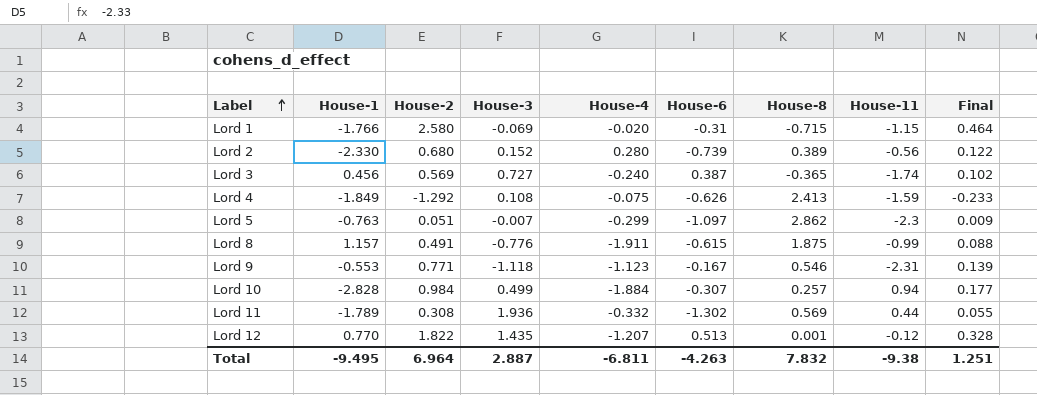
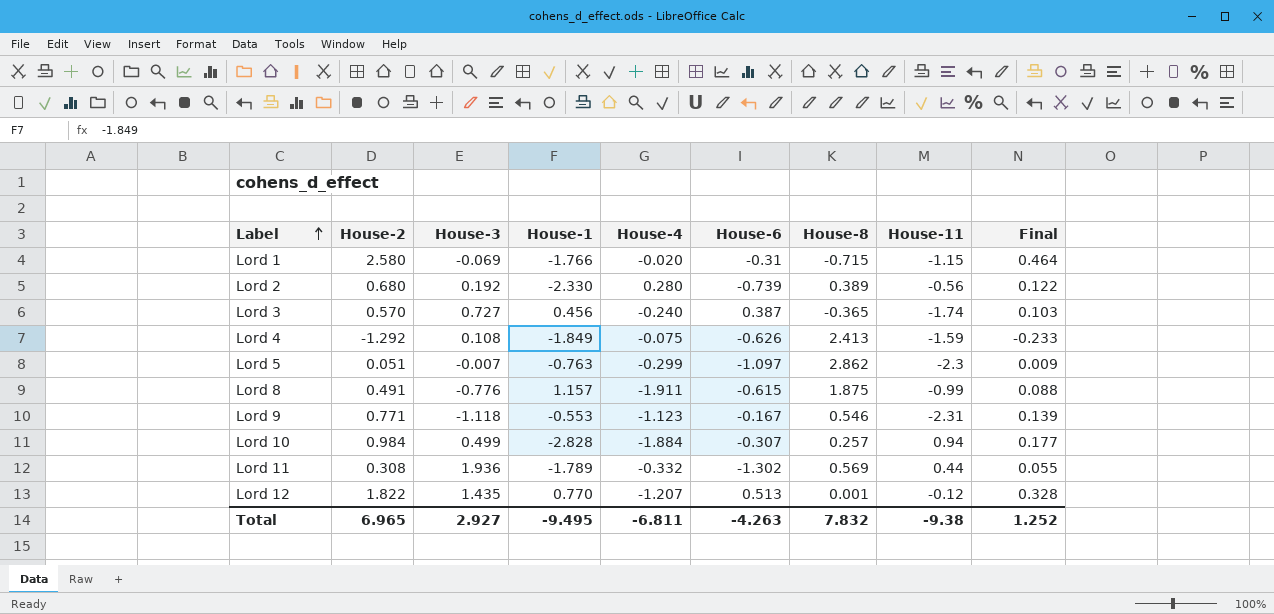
column House-1 | position: 2 -> 4
Lord 2 | House-3: 0.152 -> 0.192
Lord 3 | House-2: 0.569 -> 0.570
Lord 3 | Final: 0.102 -> 0.103
Total | House-2: 6.964 -> 6.965
Total | House-3: 2.887 -> 2.927
Total | Final: 1.251 -> 1.252

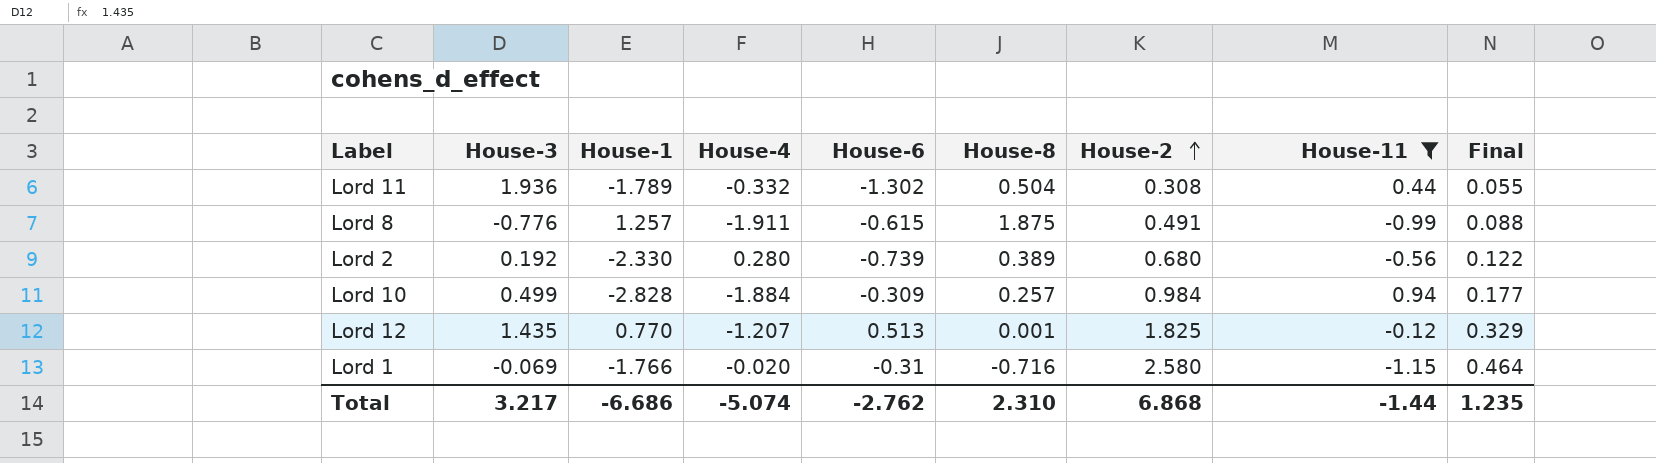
filter: none -> House-11 >= -1.15
row order: Label ascending -> House-2 ascending
column House-2 | position: 2 -> 7
Lord 11 | House-8: 0.569 -> 0.504
Lord 8 | House-1: 1.157 -> 1.257
Lord 10 | House-6: -0.307 -> -0.309
Lord 12 | House-2: 1.822 -> 1.825
Lord 12 | Final: 0.328 -> 0.329
Lord 1 | House-8: -0.715 -> -0.716
Total | House-3: 2.927 -> 3.217
Total | House-1: -9.495 -> -6.686
Total | House-4: -6.811 -> -5.074
Total | House-6: -4.263 -> -2.762
Total | House-8: 7.832 -> 2.310
Total | House-2: 6.965 -> 6.868
Total | House-11: -9.38 -> -1.44
Total | Final: 1.252 -> 1.235

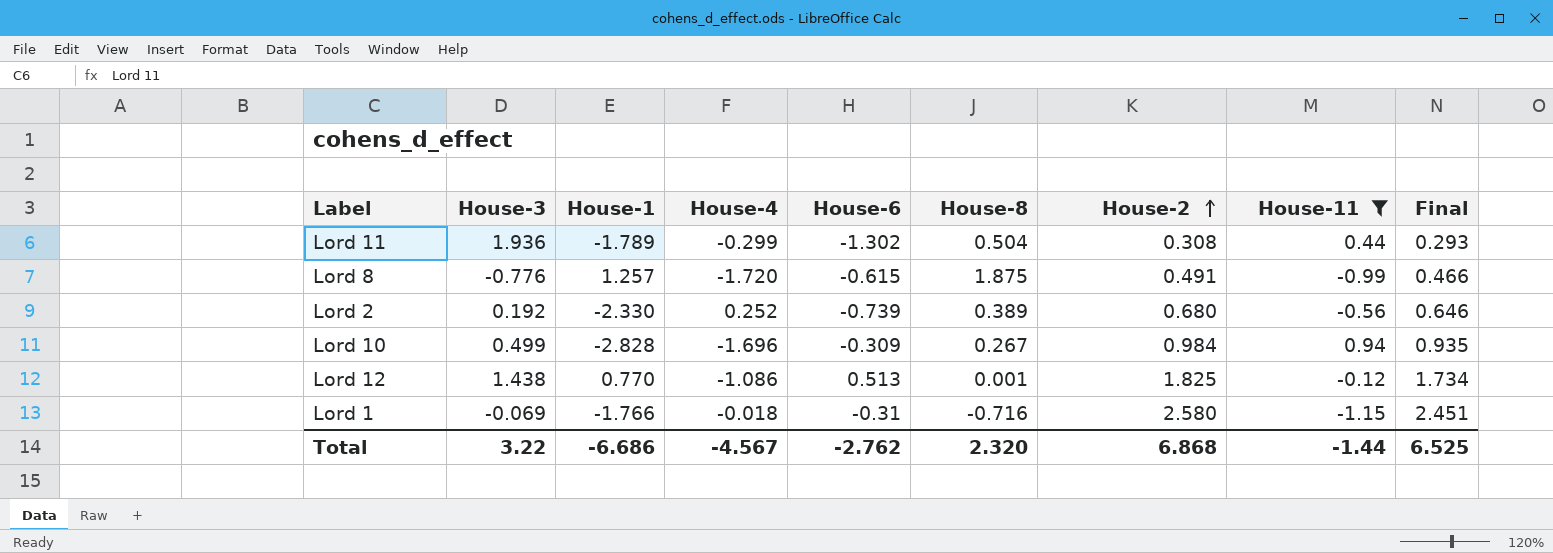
column Final | formula: [House-2] * 0.18 -> [House-2] * 0.95
Lord 11 | House-4: -0.332 -> -0.299
Lord 8 | House-4: -1.911 -> -1.720
Lord 2 | House-4: 0.280 -> 0.252
Lord 10 | House-4: -1.884 -> -1.696
Lord 10 | House-8: 0.257 -> 0.267
Lord 12 | House-3: 1.435 -> 1.438
Lord 12 | House-4: -1.207 -> -1.086
Lord 1 | House-4: -0.020 -> -0.018
Total | House-3: 3.217 -> 3.22
Total | House-4: -5.074 -> -4.567
Total | House-8: 2.310 -> 2.320
Total | Final: 1.235 -> 6.525

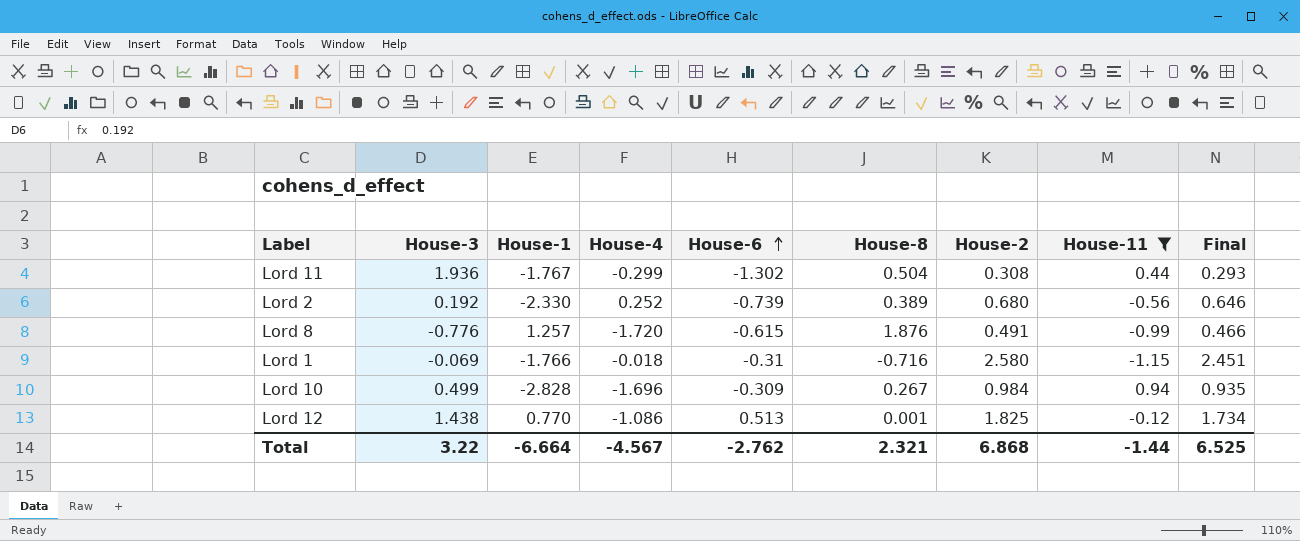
row order: House-2 ascending -> House-6 ascending
Lord 11 | House-1: -1.789 -> -1.767
Lord 8 | House-8: 1.875 -> 1.876
Total | House-1: -6.686 -> -6.664
Total | House-8: 2.320 -> 2.321

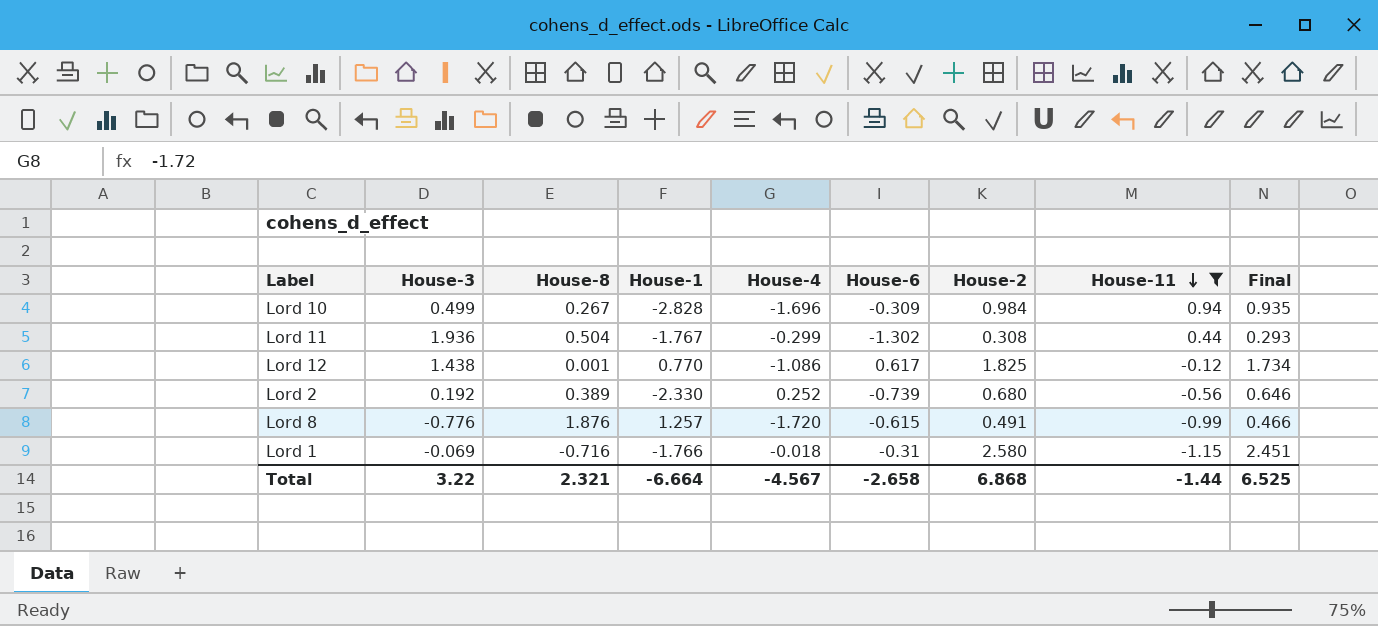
row order: House-6 ascending -> House-11 descending
column House-8 | position: 6 -> 3
Lord 12 | House-6: 0.513 -> 0.617
Total | House-6: -2.762 -> -2.658

